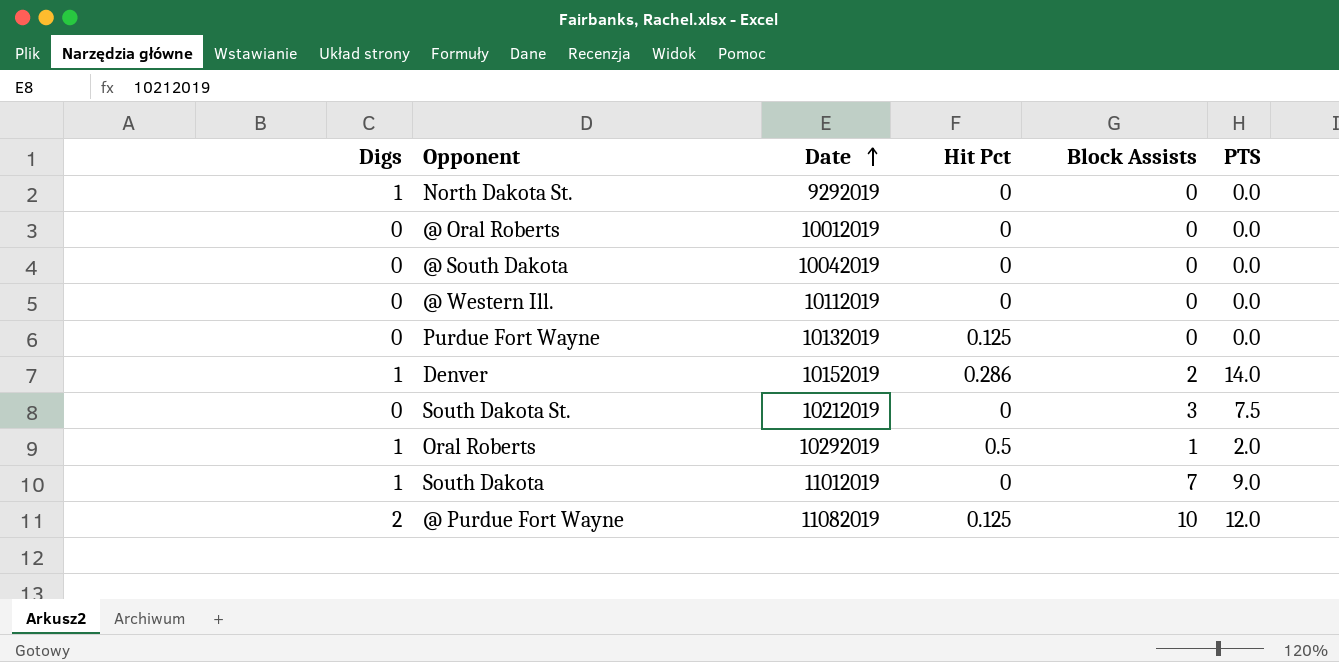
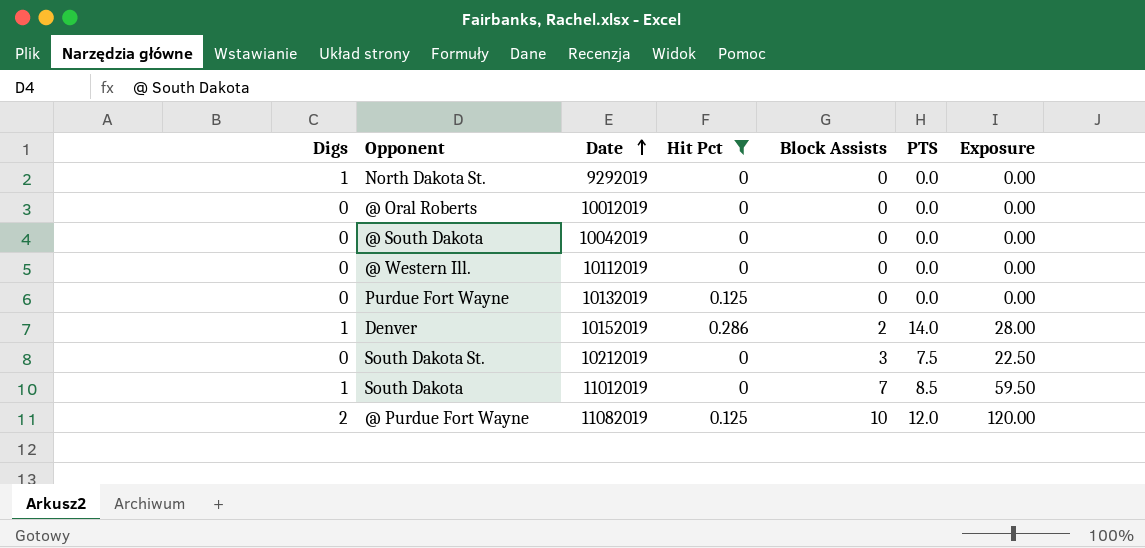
filter: none -> Hit Pct != 0.5
column Exposure | formula: none -> [Block Assists] * [PTS]
South Dakota | PTS: 9.0 -> 8.5

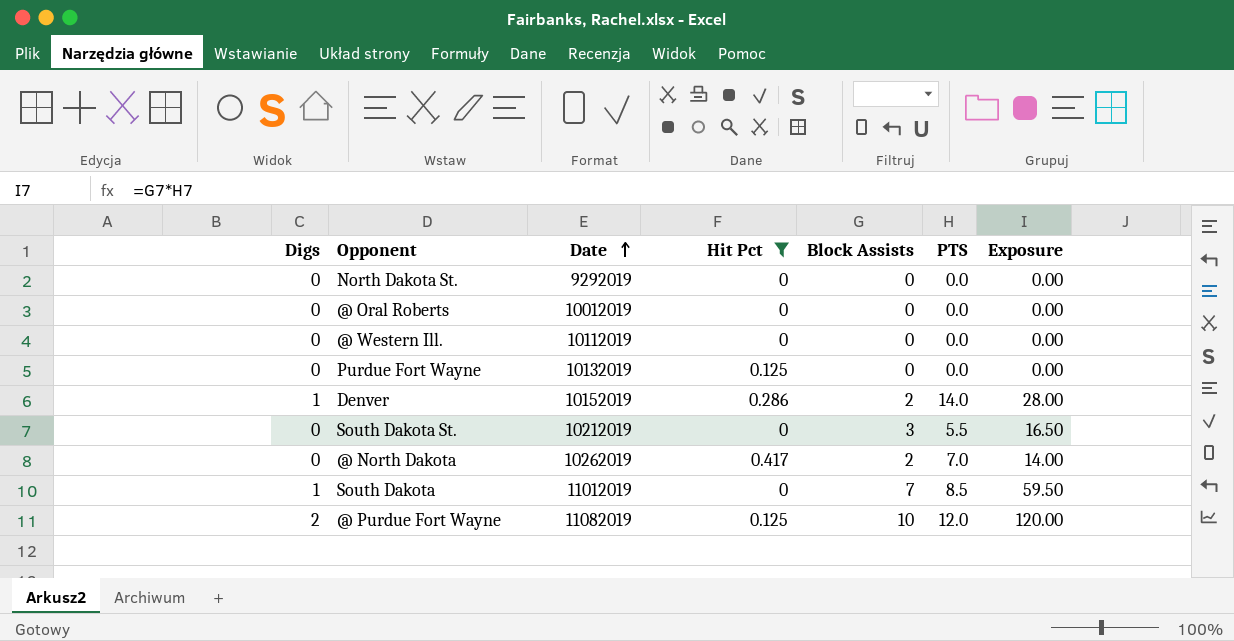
row @ South Dakota: 0 | 10042019 | 0 | 0 | 0.0 | 0.00 -> none
North Dakota St. | Digs: 1 -> 0
South Dakota St. | PTS: 7.5 -> 5.5
South Dakota St. | Exposure: 22.50 -> 16.50
row @ North Dakota: none -> 0 | 10262019 | 0.417 | 2 | 7.0 | 14.00

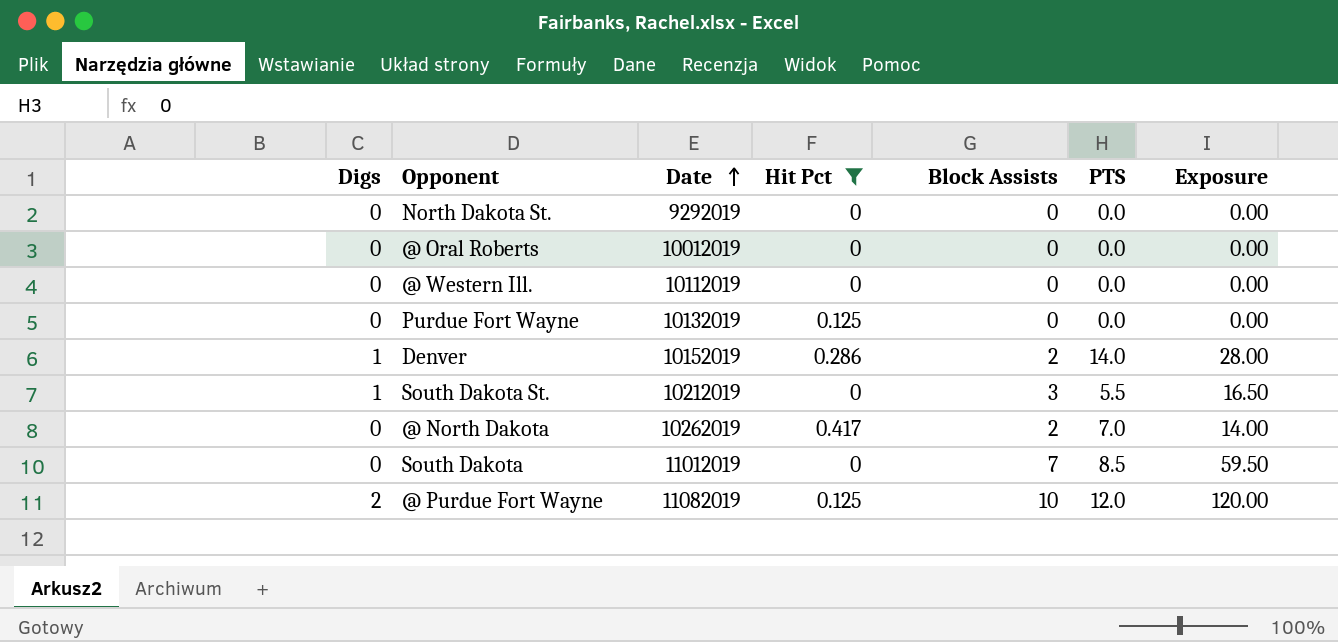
South Dakota St. | Digs: 0 -> 1
South Dakota | Digs: 1 -> 0

